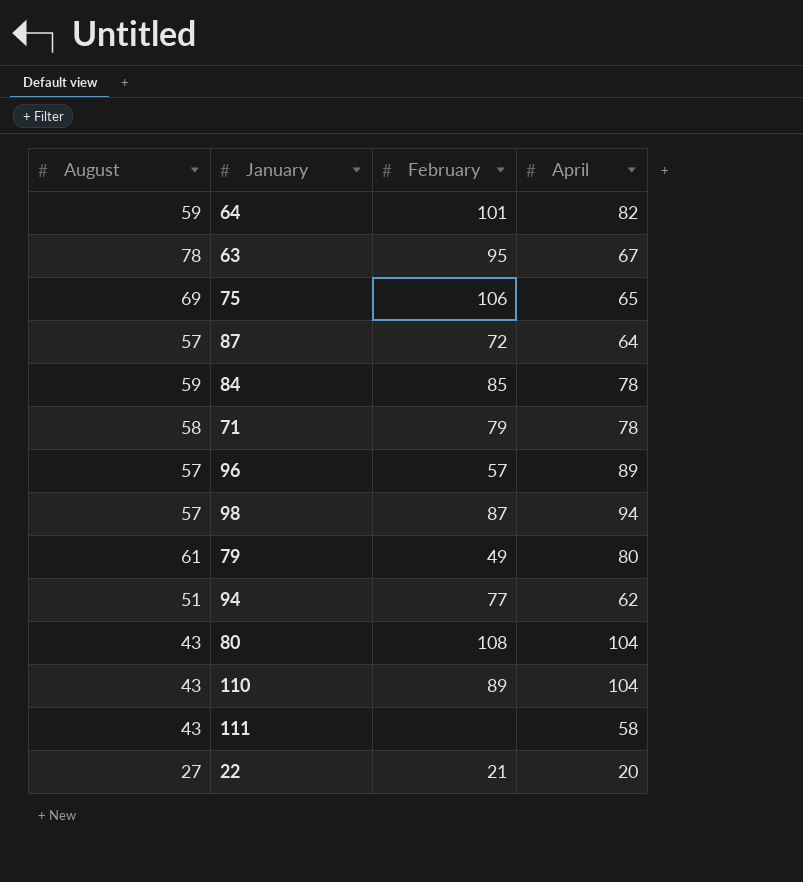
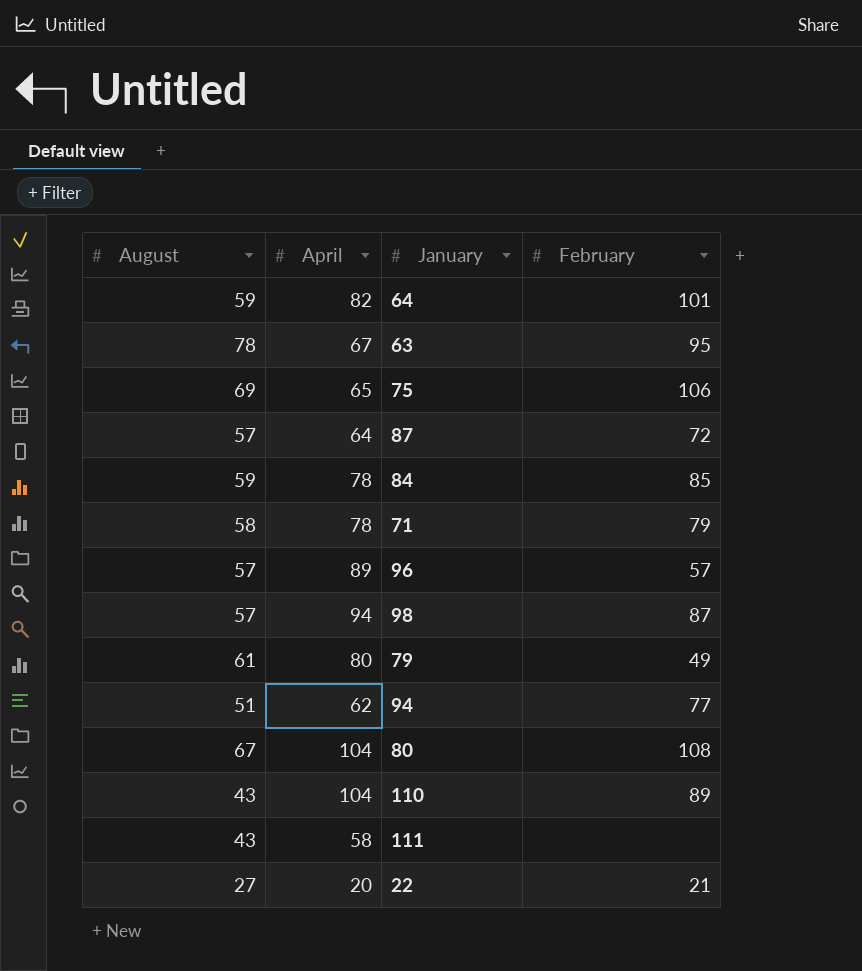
column April | position: 4 -> 2
80 | August: 43 -> 67

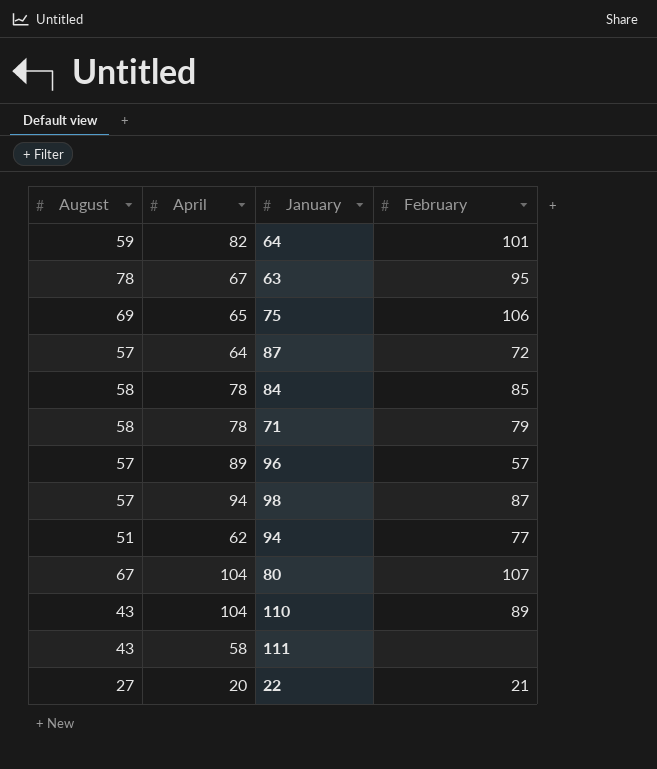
row 79: 61 | 80 | 49 -> none
84 | August: 59 -> 58
80 | February: 108 -> 107

